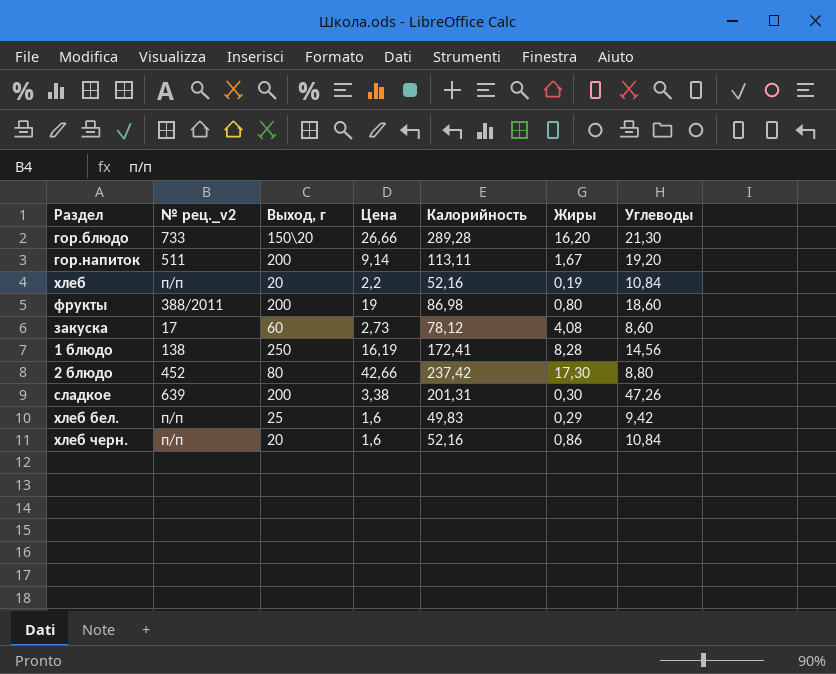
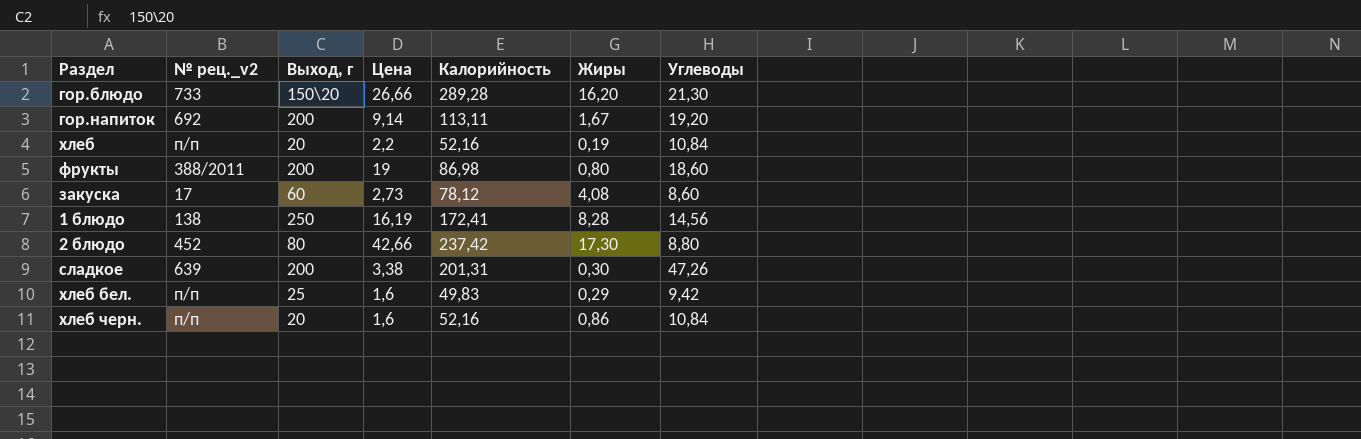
гор.напиток | № рец._v2: 511 -> 692

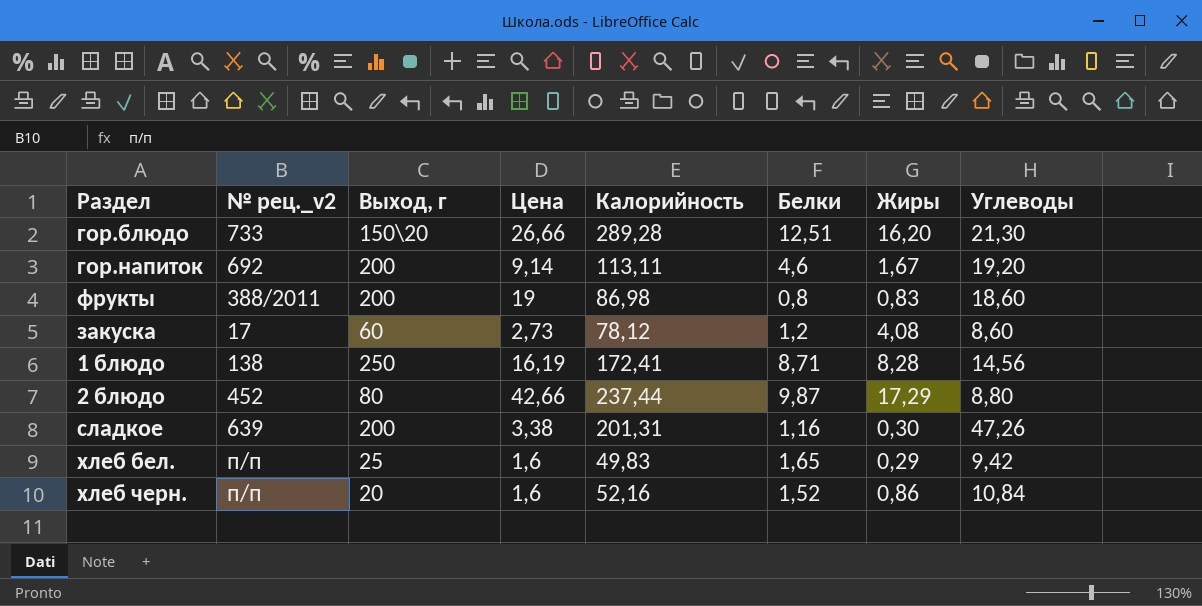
column Белки | position: none -> 6
row хлеб: п/п | 20 | 2,2 | 52,16 | 0,19 | 10,84 -> none
фрукты | Жиры: 0,80 -> 0,83
2 блюдо | Калорийность: 237,42 -> 237,44
2 блюдо | Жиры: 17,30 -> 17,29

